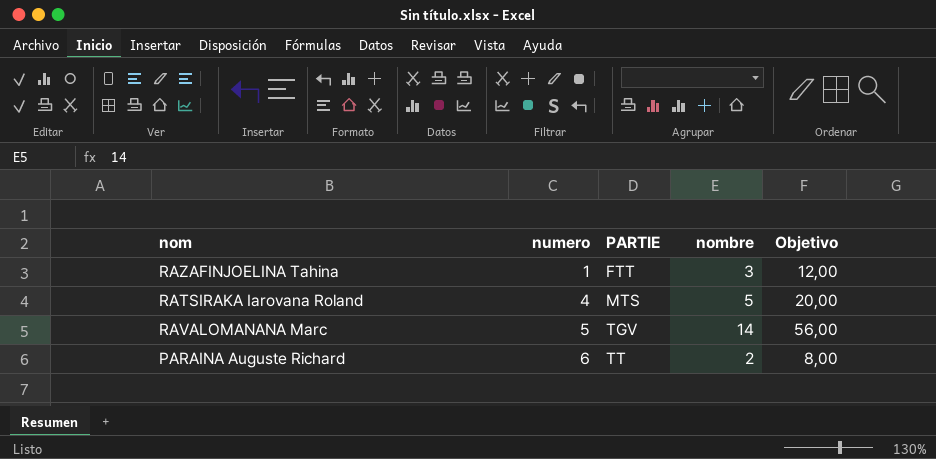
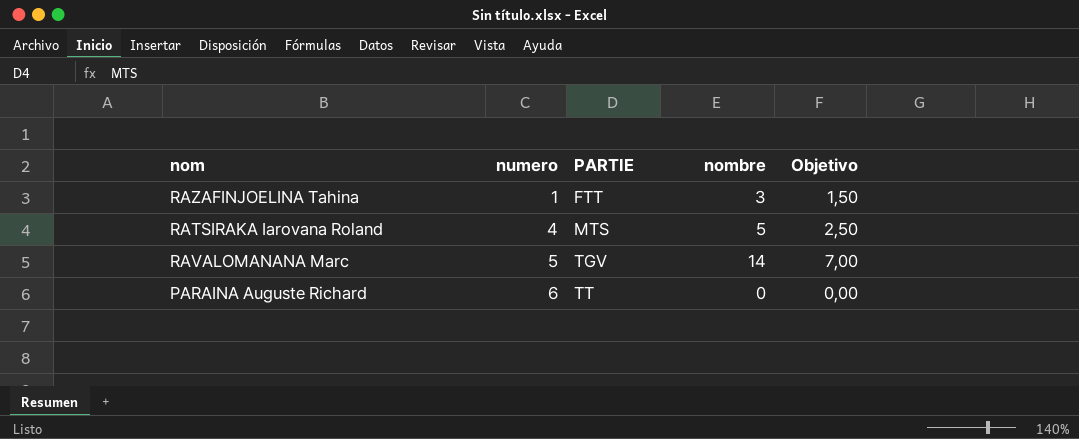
column Objetivo | formula: [nombre] * 4 -> [nombre] * 0,5
PARAINA Auguste Richard | nombre: 2 -> 0

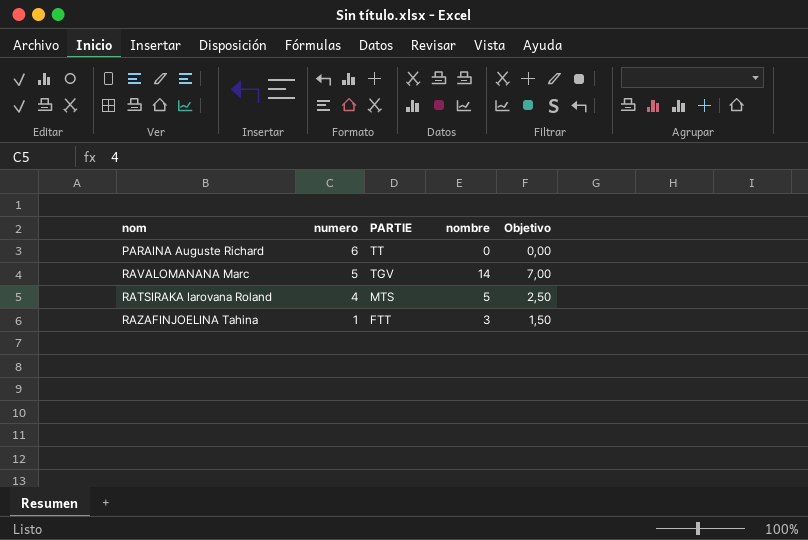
row order: numero ascending -> numero descending

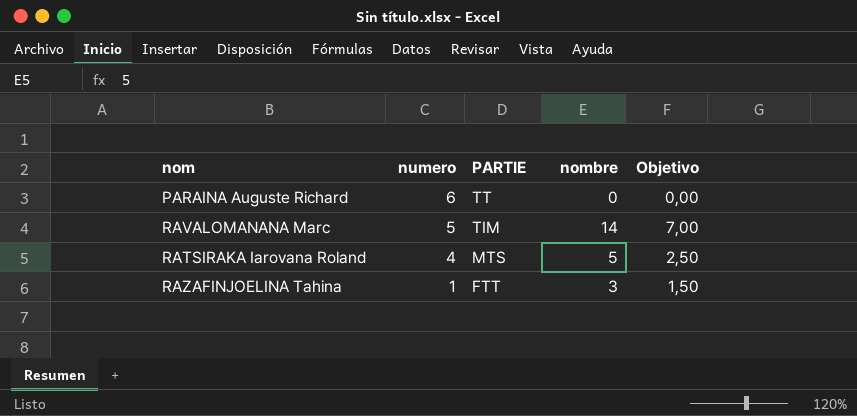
RAVALOMANANA Marc | PARTIE: TGV -> TIM

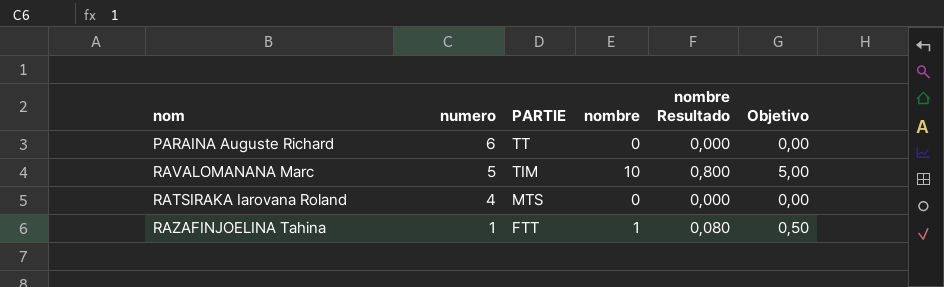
column nombre Resultado | formula: none -> [nombre] * 0,08
RAVALOMANANA Marc | nombre: 14 -> 10
RAVALOMANANA Marc | Objetivo: 7,00 -> 5,00
RATSIRAKA Iarovana Roland | nombre: 5 -> 0
RATSIRAKA Iarovana Roland | Objetivo: 2,50 -> 0,00
RAZAFINJOELINA Tahina | nombre: 3 -> 1
RAZAFINJOELINA Tahina | Objetivo: 1,50 -> 0,50

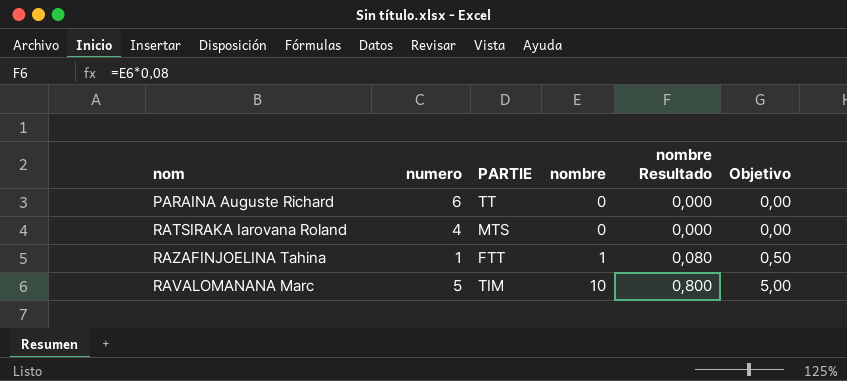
row order: numero descending -> nombre ascending

